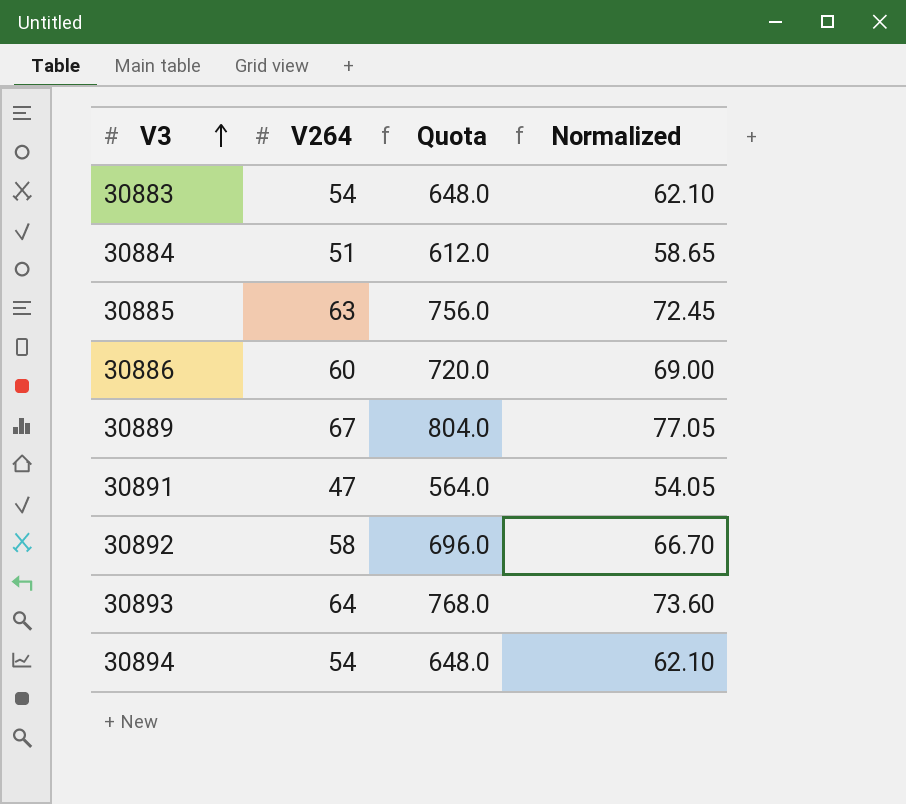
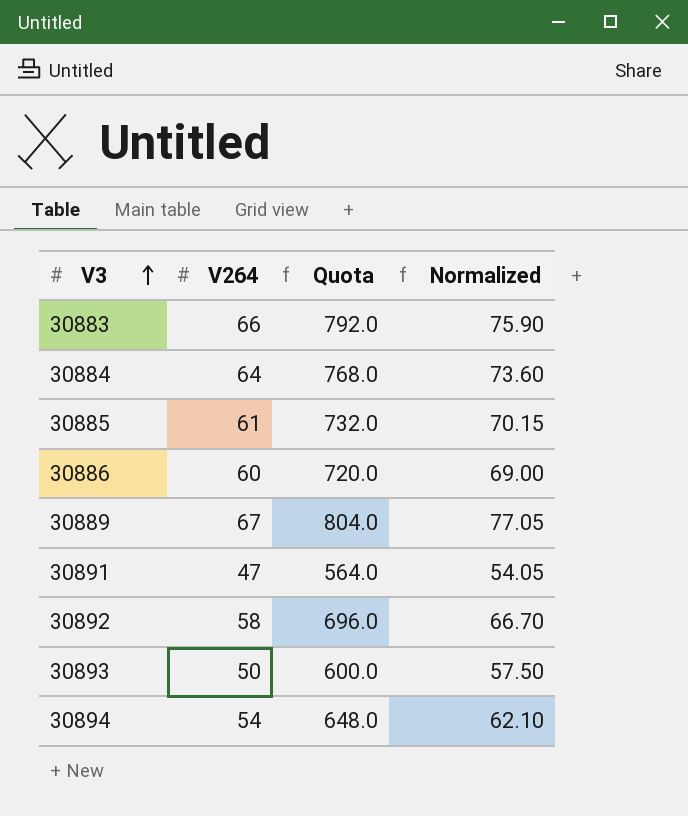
30883 | V264: 54 -> 66
30883 | Quota: 648.0 -> 792.0
30883 | Normalized: 62.10 -> 75.90
30884 | V264: 51 -> 64
30884 | Quota: 612.0 -> 768.0
30884 | Normalized: 58.65 -> 73.60
30885 | V264: 63 -> 61
30885 | Quota: 756.0 -> 732.0
30885 | Normalized: 72.45 -> 70.15
30893 | V264: 64 -> 50
30893 | Quota: 768.0 -> 600.0
30893 | Normalized: 73.60 -> 57.50

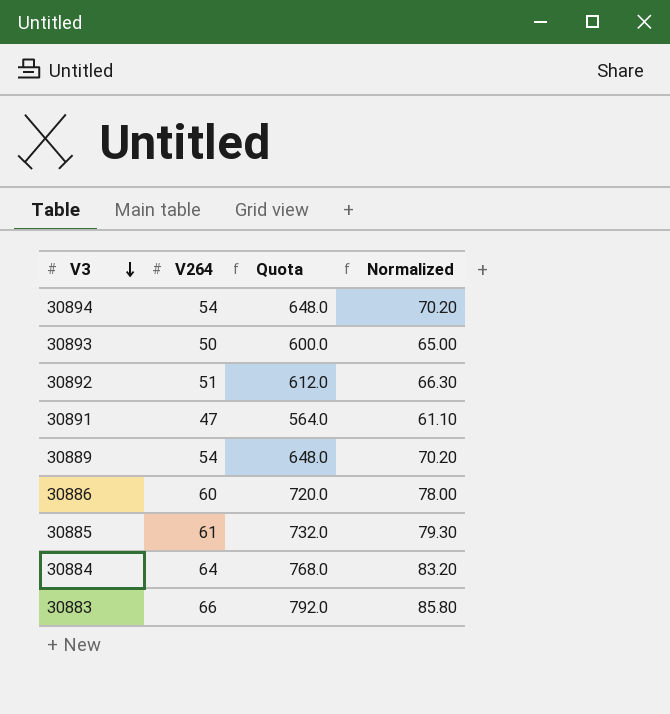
row order: V3 ascending -> V3 descending
column Normalized | formula: [V264] * 1.15 -> [V264] * 1.3
30892 | V264: 58 -> 51
30892 | Quota: 696.0 -> 612.0
30889 | V264: 67 -> 54
30889 | Quota: 804.0 -> 648.0

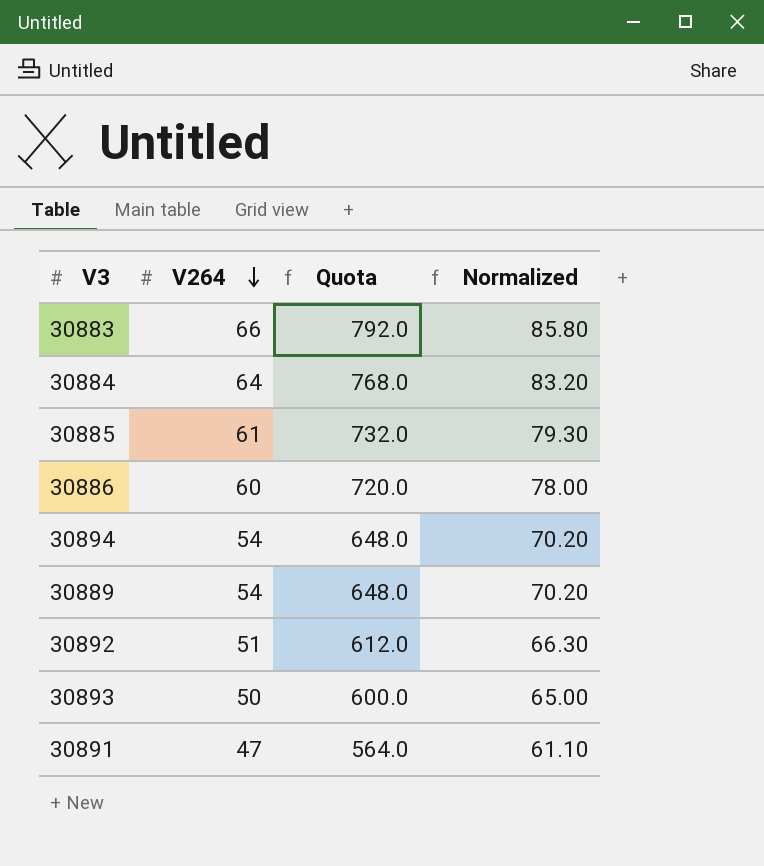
row order: V3 descending -> V264 descending

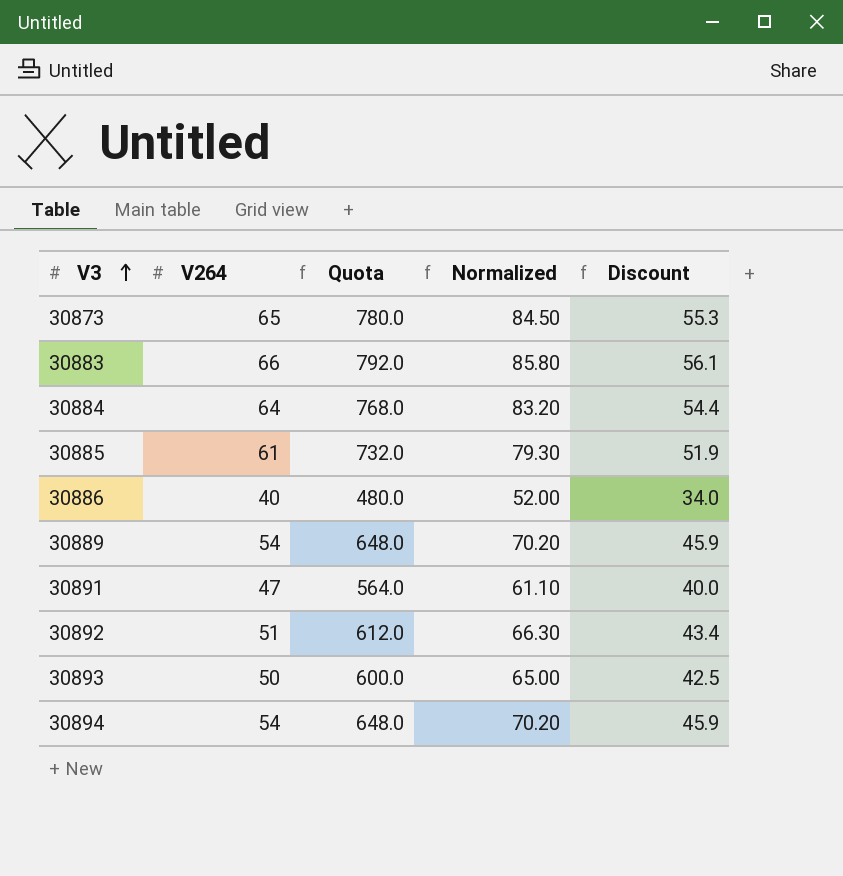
row order: V264 descending -> V3 ascending
column Discount | formula: none -> [V264] * 0.85
row 30873: none -> 65 | 780.0 | 84.50 | 55.3
30886 | V264: 60 -> 40
30886 | Quota: 720.0 -> 480.0
30886 | Normalized: 78.00 -> 52.00

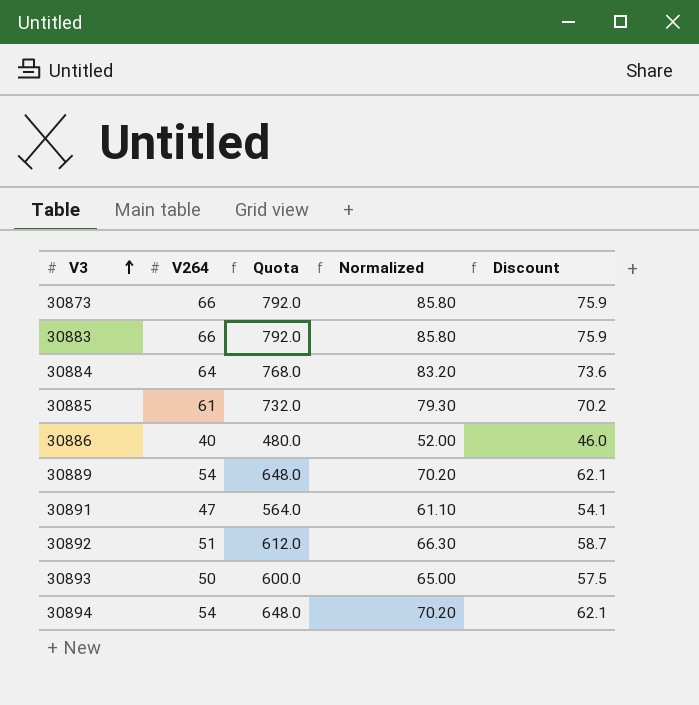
column Discount | formula: [V264] * 0.85 -> [V264] * 1.15
30873 | V264: 65 -> 66
30873 | Quota: 780.0 -> 792.0
30873 | Normalized: 84.50 -> 85.80

